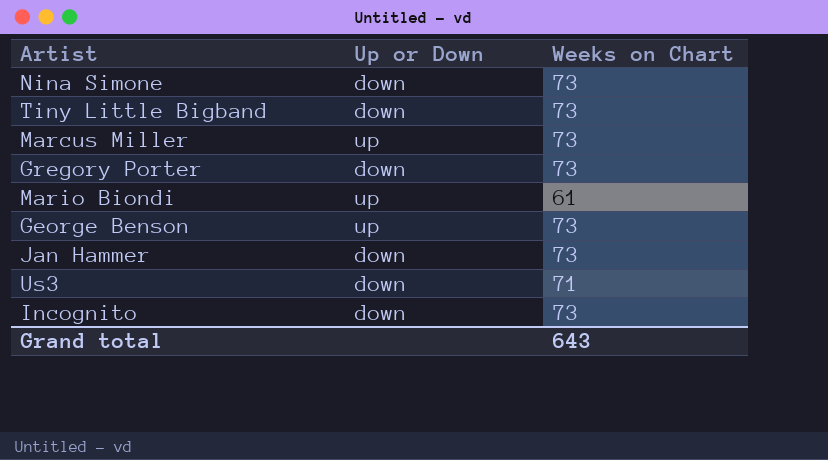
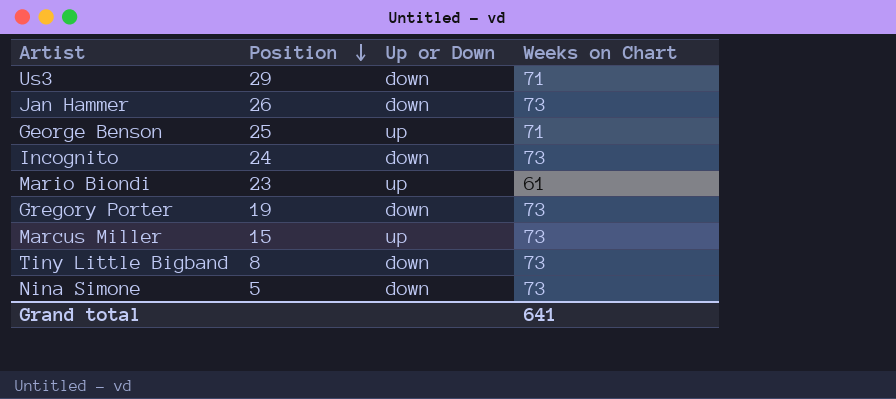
row order: none -> Position descending
column Position | position: none -> 2
George Benson | Weeks on Chart: 73 -> 71
Grand total | Weeks on Chart: 643 -> 641

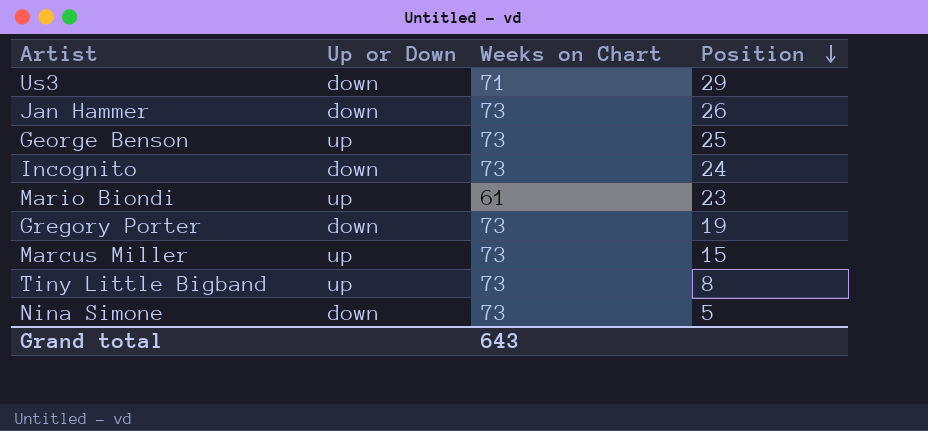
column Position | position: 2 -> 4
George Benson | Weeks on Chart: 71 -> 73
Tiny Little Bigband | Up or Down: down -> up
Grand total | Weeks on Chart: 641 -> 643

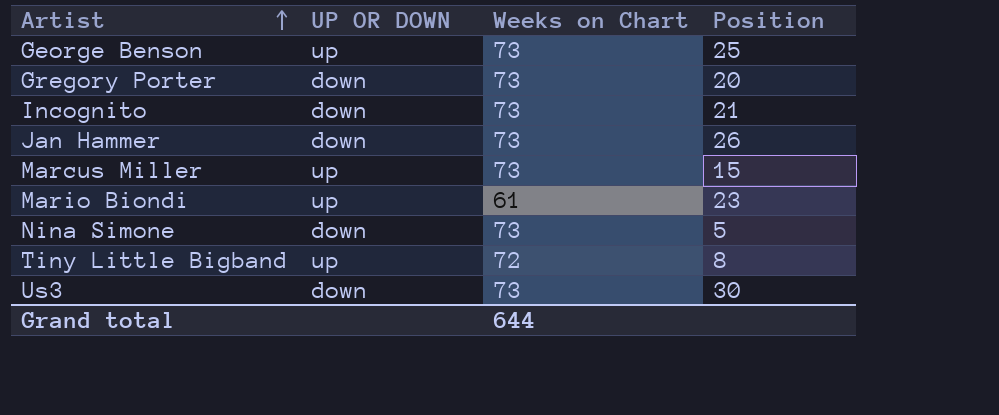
row order: Position descending -> Artist ascending
column name: Up or Down -> UP OR DOWN
Gregory Porter | Position: 19 -> 20
Incognito | Position: 24 -> 21
Tiny Little Bigband | Weeks on Chart: 73 -> 72
Us3 | Weeks on Chart: 71 -> 73
Us3 | Position: 29 -> 30
Grand total | Weeks on Chart: 643 -> 644

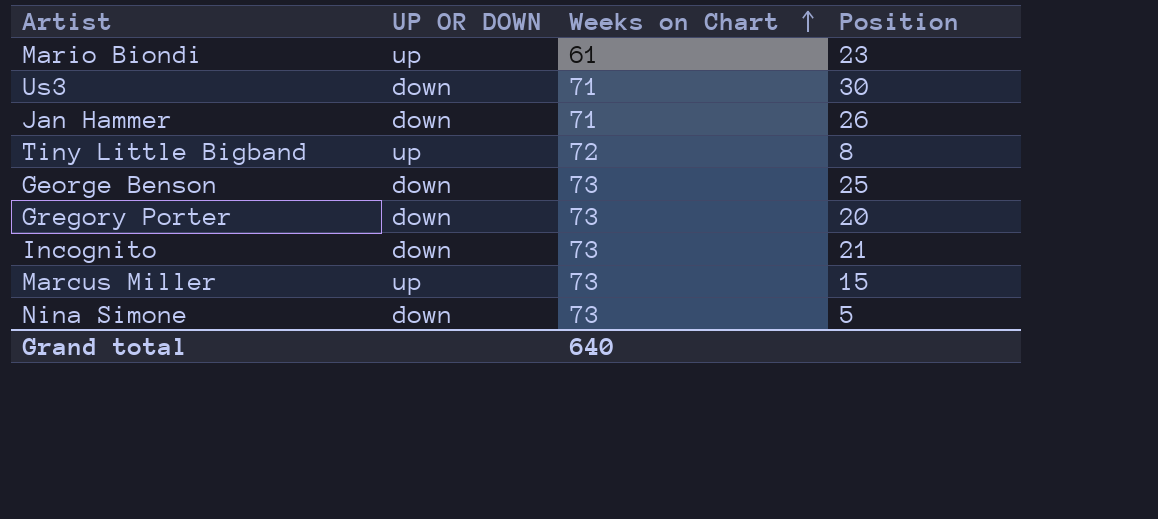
row order: Artist ascending -> Weeks on Chart ascending
Us3 | Weeks on Chart: 73 -> 71
Jan Hammer | Weeks on Chart: 73 -> 71
George Benson | UP OR DOWN: up -> down
Grand total | Weeks on Chart: 644 -> 640

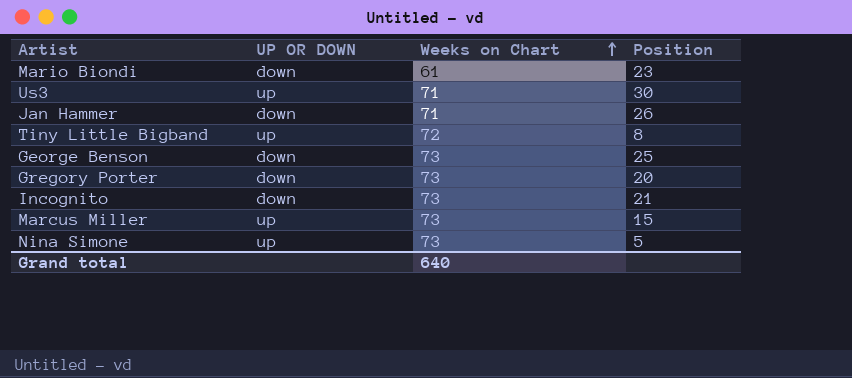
Mario Biondi | UP OR DOWN: up -> down
Us3 | UP OR DOWN: down -> up
Nina Simone | UP OR DOWN: down -> up

